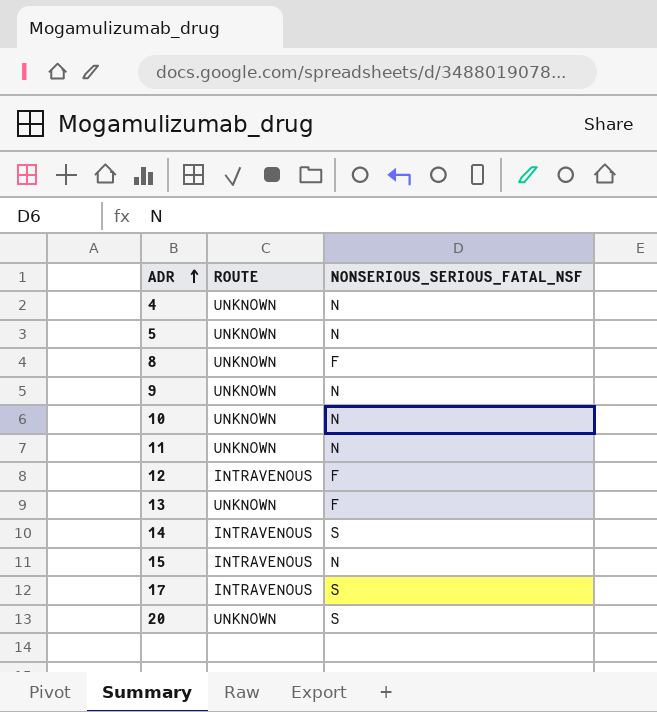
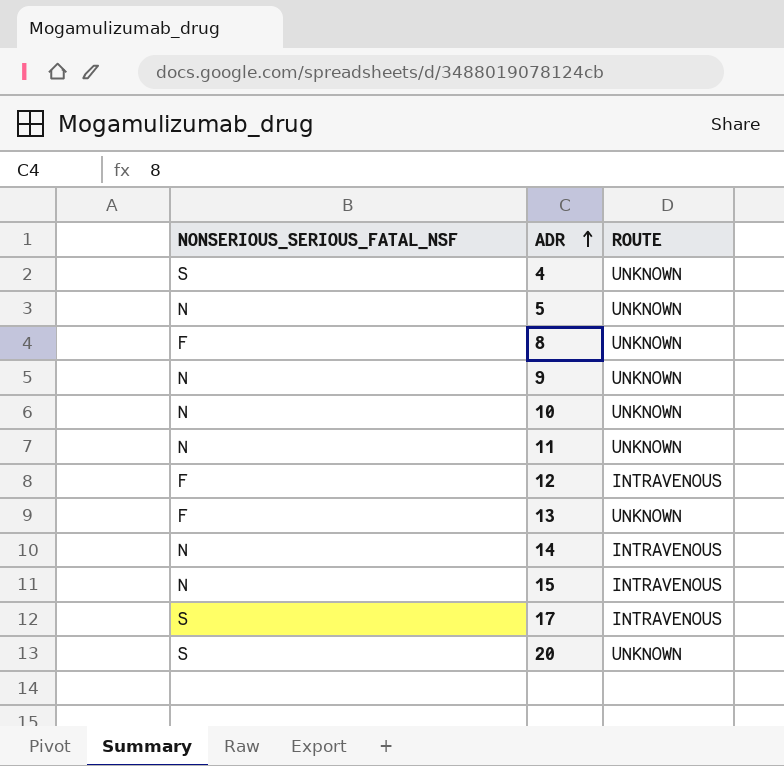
column NONSERIOUS_SERIOUS_FATAL_NSF | position: 3 -> 1
4 | NONSERIOUS_SERIOUS_FATAL_NSF: N -> S
14 | NONSERIOUS_SERIOUS_FATAL_NSF: S -> N

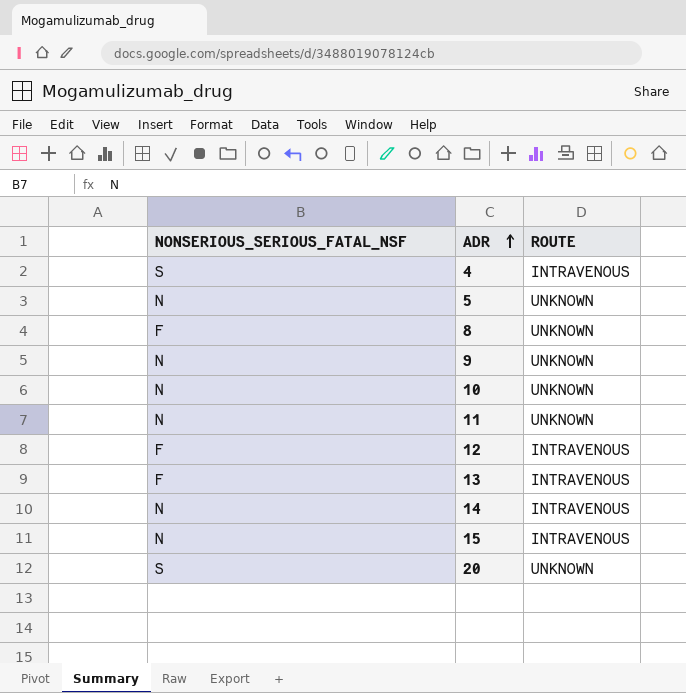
row 17: S | INTRAVENOUS -> none
4 | ROUTE: UNKNOWN -> INTRAVENOUS
13 | ROUTE: UNKNOWN -> INTRAVENOUS

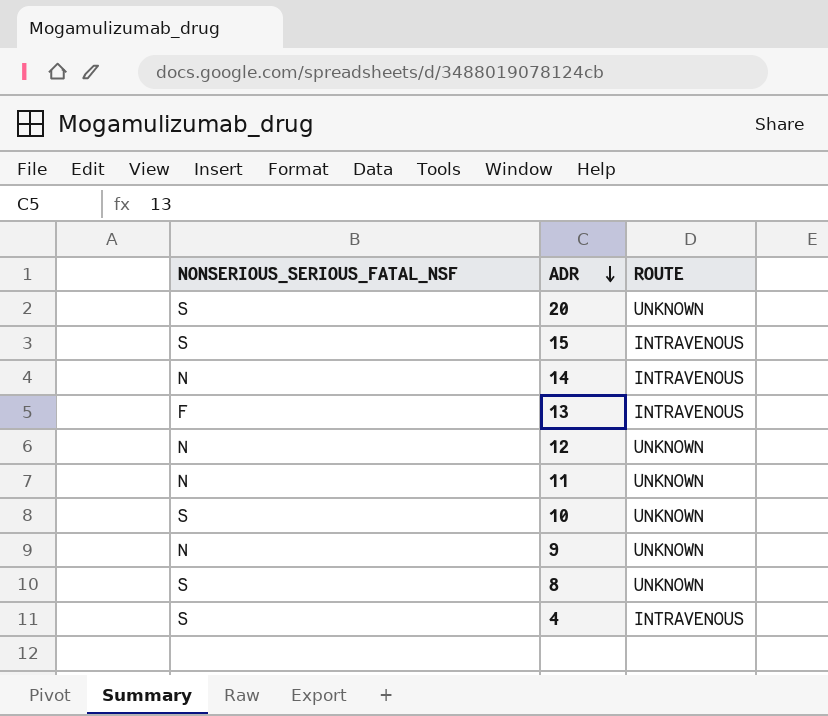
row order: ADR ascending -> ADR descending
row 5: N | UNKNOWN -> none
15 | NONSERIOUS_SERIOUS_FATAL_NSF: N -> S
12 | NONSERIOUS_SERIOUS_FATAL_NSF: F -> N
12 | ROUTE: INTRAVENOUS -> UNKNOWN
10 | NONSERIOUS_SERIOUS_FATAL_NSF: N -> S
8 | NONSERIOUS_SERIOUS_FATAL_NSF: F -> S

